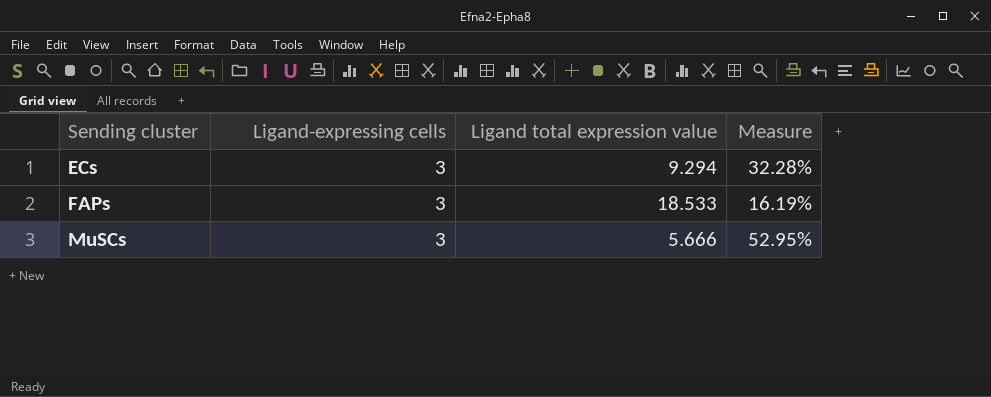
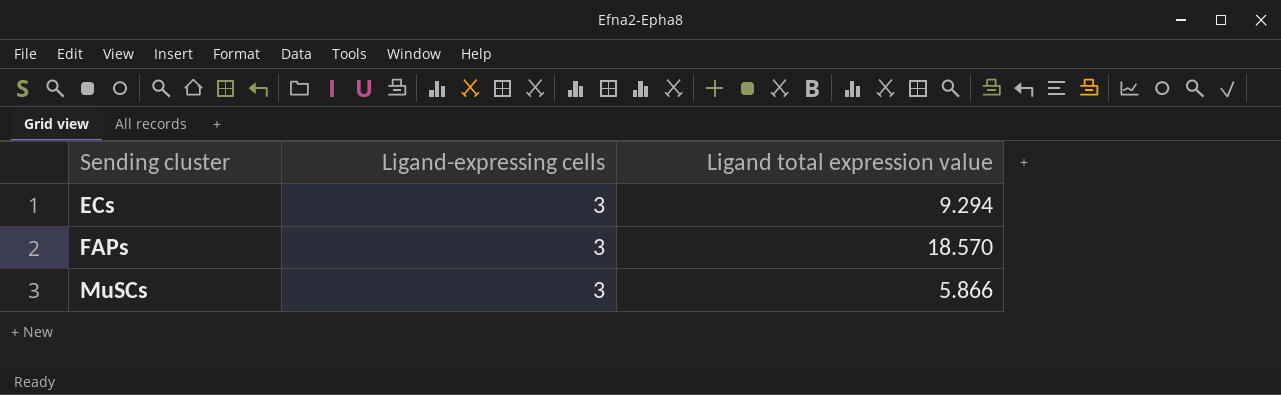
column Measure | formula: [Ligand-expressing cells] / [Ligand total expression value] -> none
FAPs | Ligand total expression value: 18.533 -> 18.570
MuSCs | Ligand total expression value: 5.666 -> 5.866

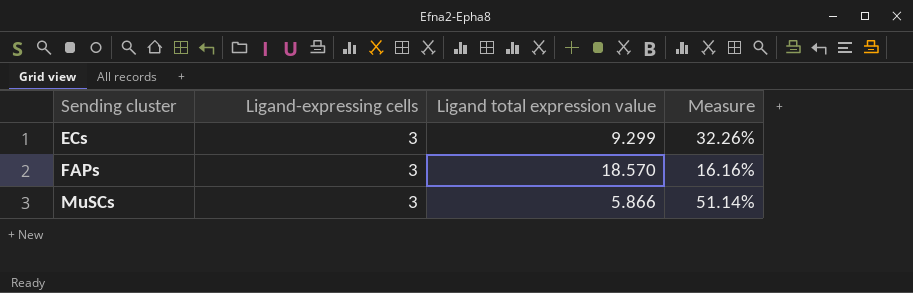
column Measure | formula: none -> [Ligand-expressing cells] / [Ligand total expression value]
ECs | Ligand total expression value: 9.294 -> 9.299

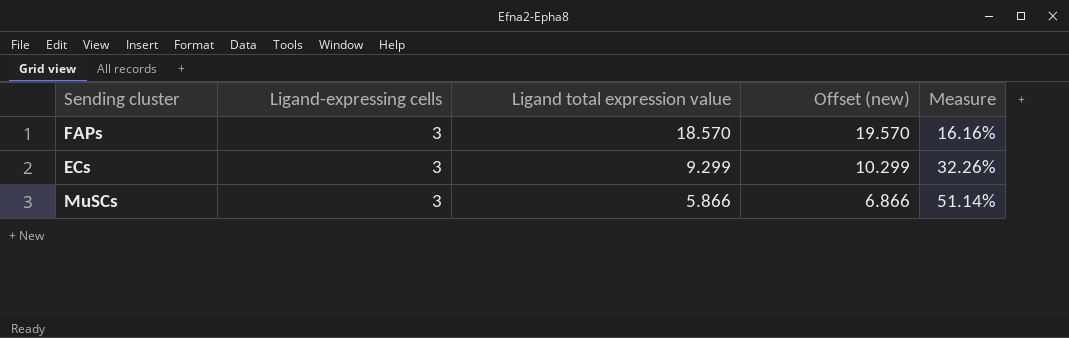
row order: Sending cluster ascending -> Ligand total expression value descending
column Offset (new) | formula: none -> [Ligand total expression value] + 1

